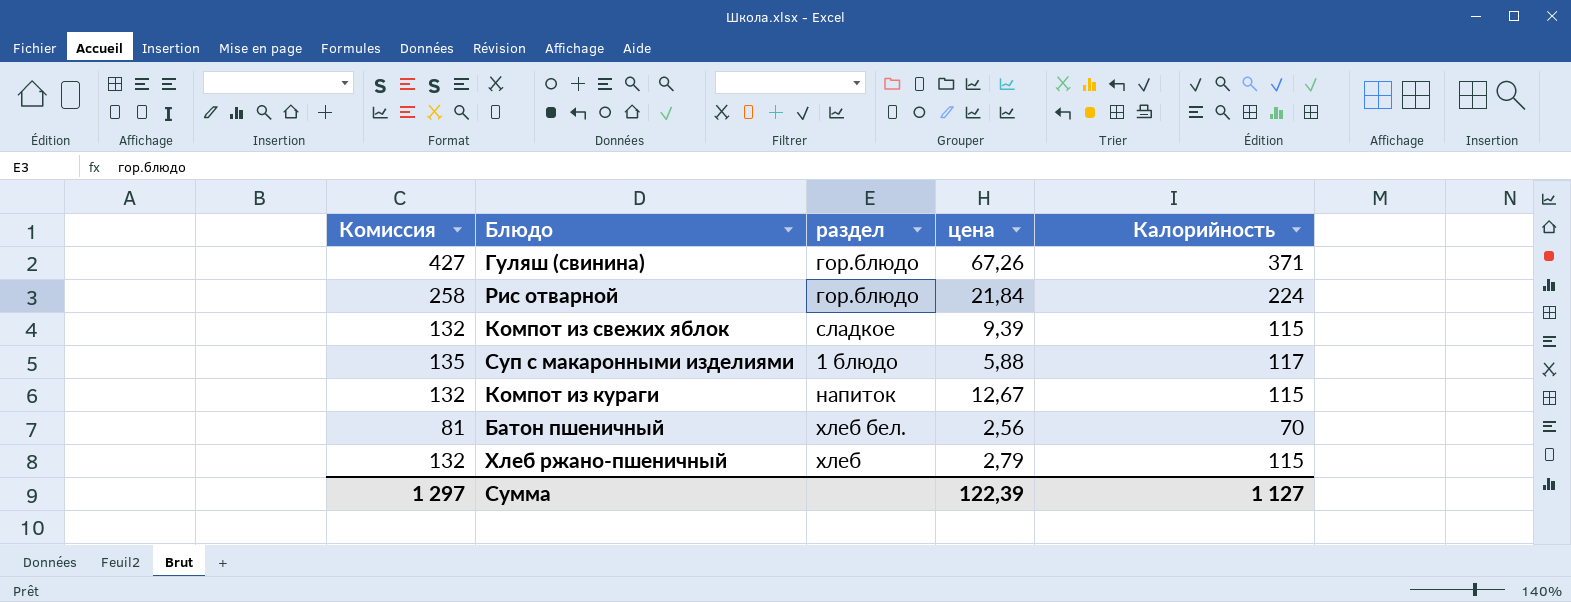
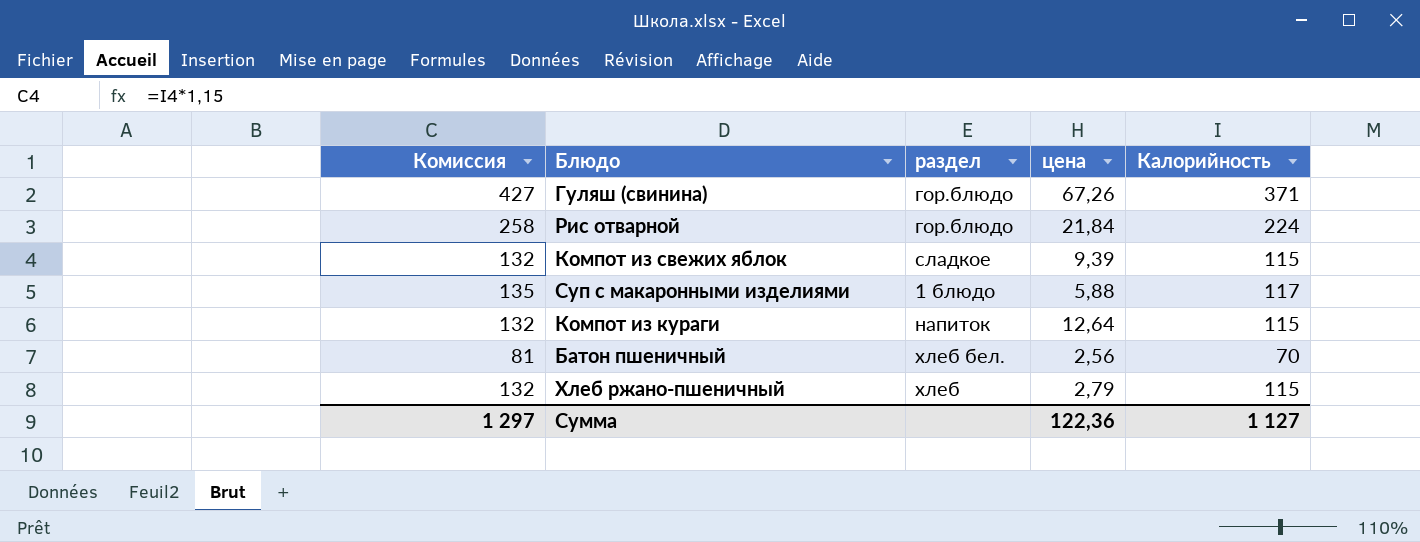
Компот из кураги | цена: 12,67 -> 12,64
Сумма | цена: 122,39 -> 122,36

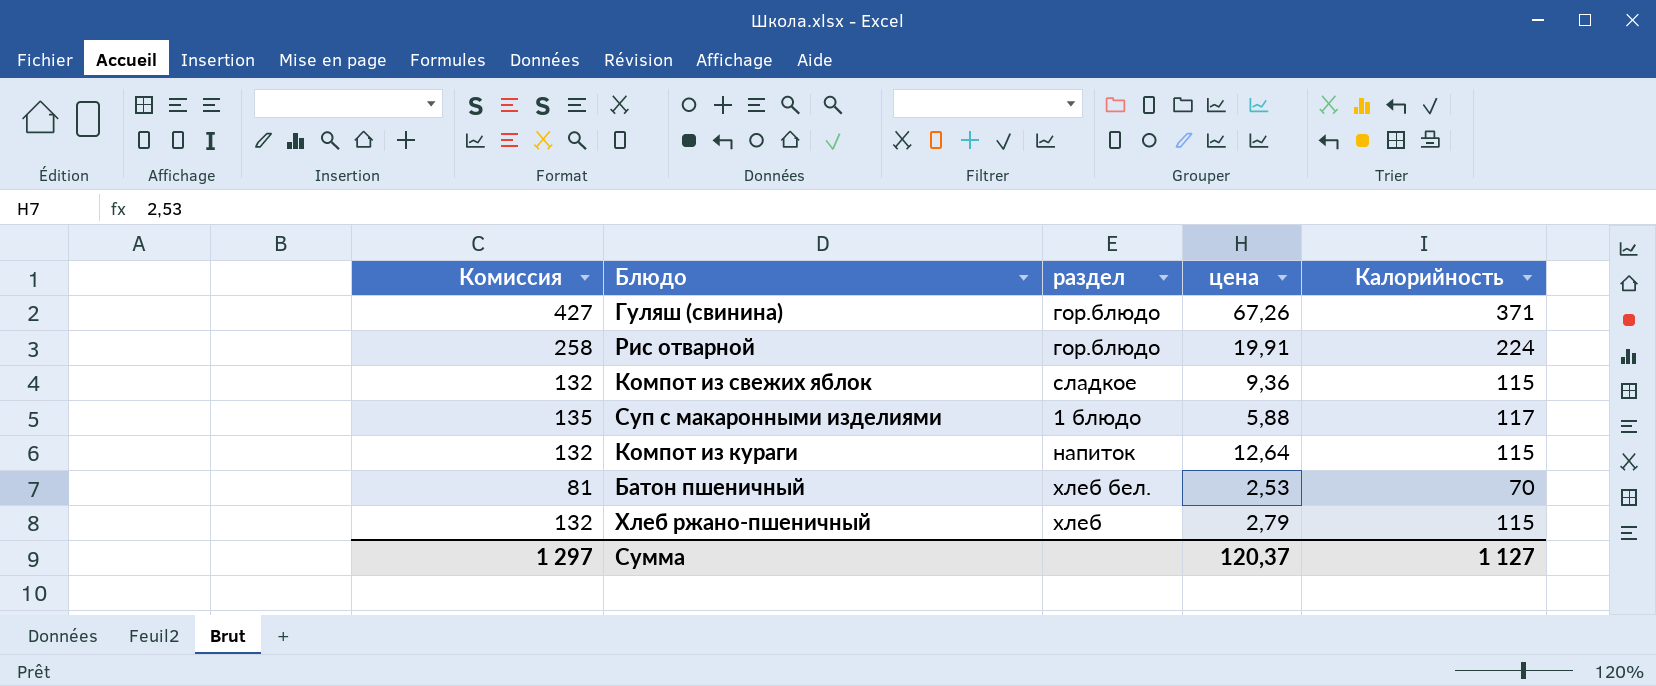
Рис отварной | цена: 21,84 -> 19,91
Компот из свежих яблок | цена: 9,39 -> 9,36
Батон пшеничный | цена: 2,56 -> 2,53
Сумма | цена: 122,36 -> 120,37

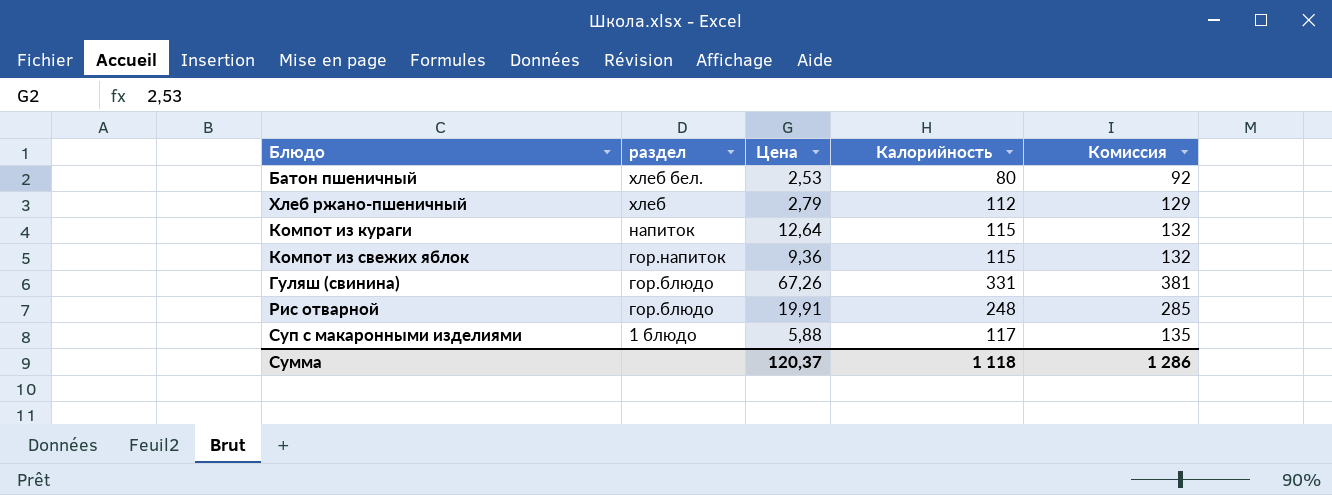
row order: none -> раздел descending
column name: цена -> Цена
column Комиссия | position: 1 -> 5
Батон пшеничный | Калорийность: 70 -> 80
Батон пшеничный | Комиссия: 81 -> 92
Хлеб ржано-пшеничный | Калорийность: 115 -> 112
Хлеб ржано-пшеничный | Комиссия: 132 -> 129
Компот из свежих яблок | раздел: сладкое -> гор.напиток
Гуляш (свинина) | Калорийность: 371 -> 331
Гуляш (свинина) | Комиссия: 427 -> 381
Рис отварной | Калорийность: 224 -> 248
Рис отварной | Комиссия: 258 -> 285
Сумма | Калорийность: 1 127 -> 1 118
Сумма | Комиссия: 1 297 -> 1 286

